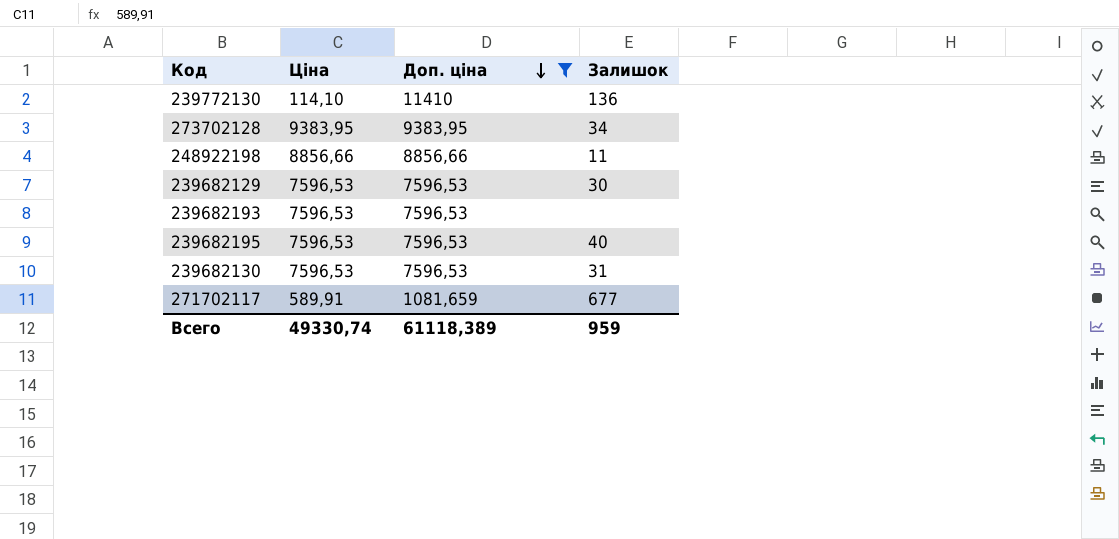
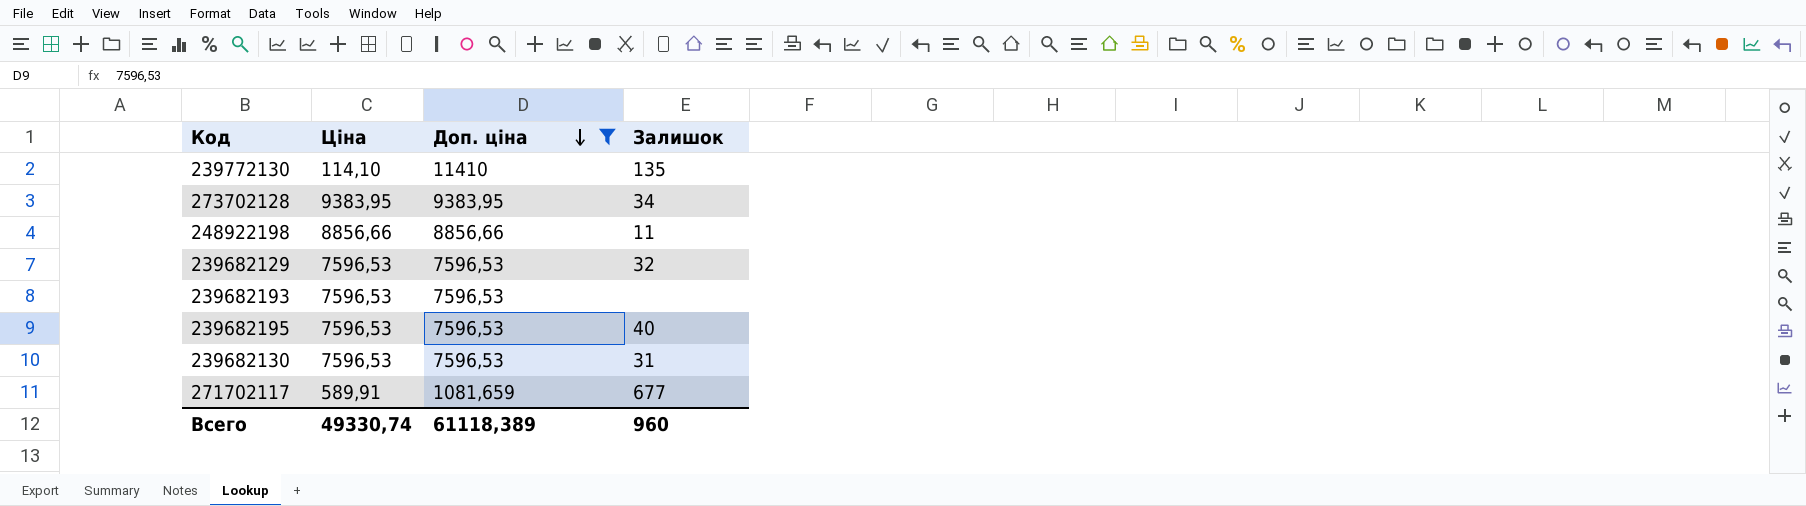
239772130 | Залишок: 136 -> 135
239682129 | Залишок: 30 -> 32
Всего | Залишок: 959 -> 960

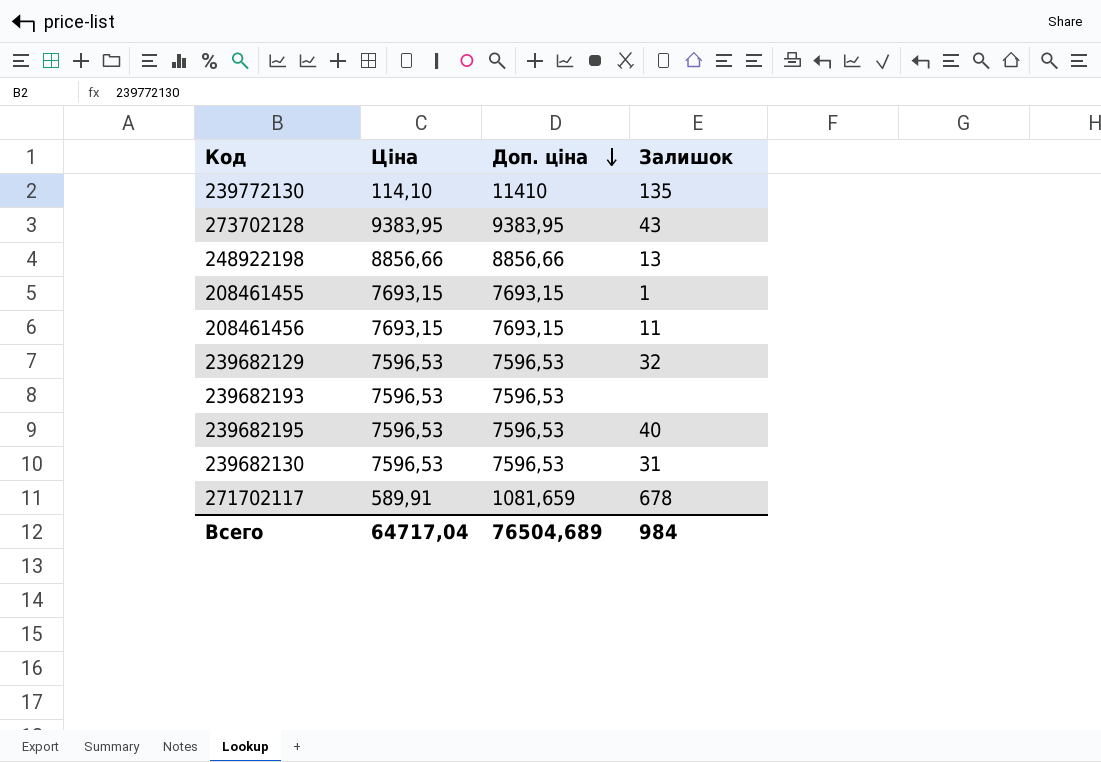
filter: Доп. ціна != 7693,15 -> none
273702128 | Залишок: 34 -> 43
248922198 | Залишок: 11 -> 13
271702117 | Залишок: 677 -> 678
Всего | Ціна: 49330,74 -> 64717,04
Всего | Доп. ціна: 61118,389 -> 76504,689
Всего | Залишок: 960 -> 984

